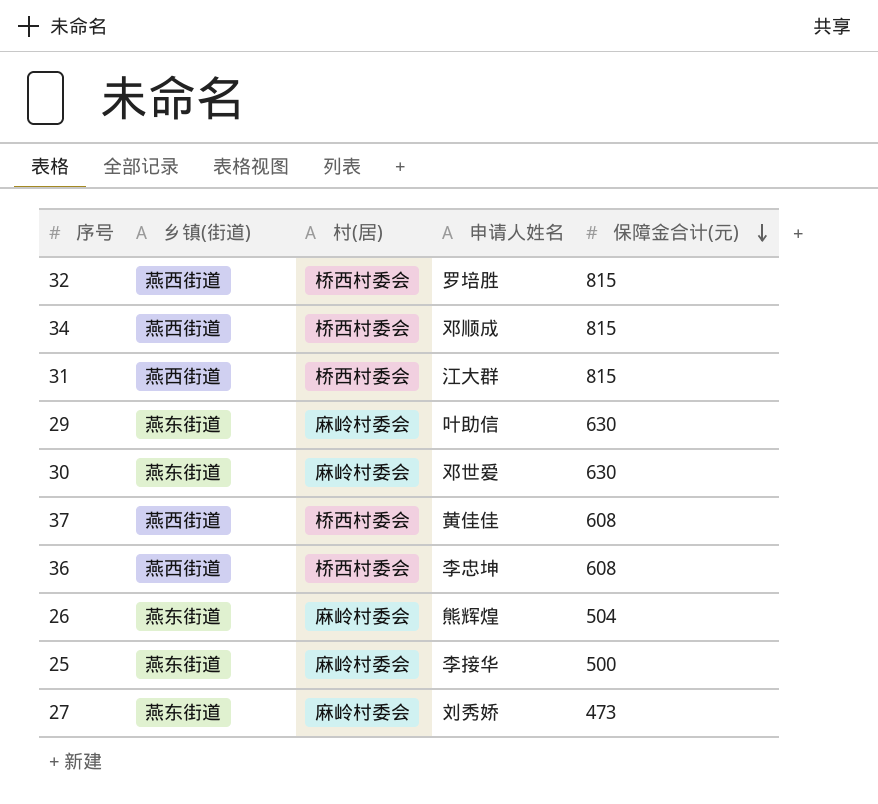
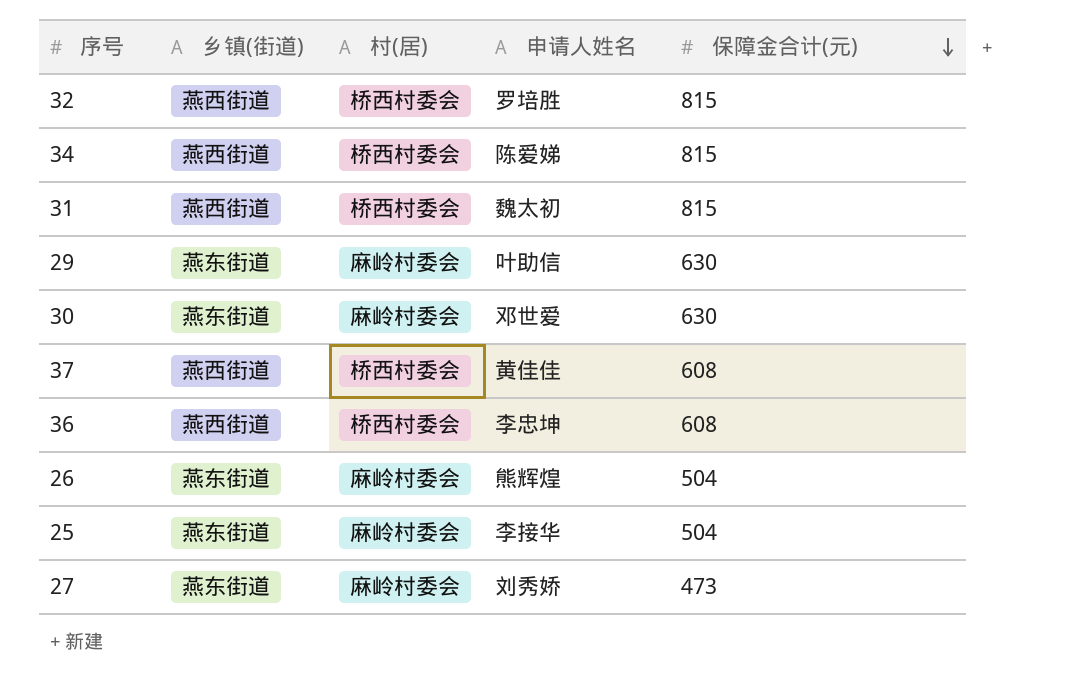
34 | 申请人姓名: 邓顺成 -> 陈爱娣
31 | 申请人姓名: 江大群 -> 魏太初
25 | 保障金合计(元): 500 -> 504

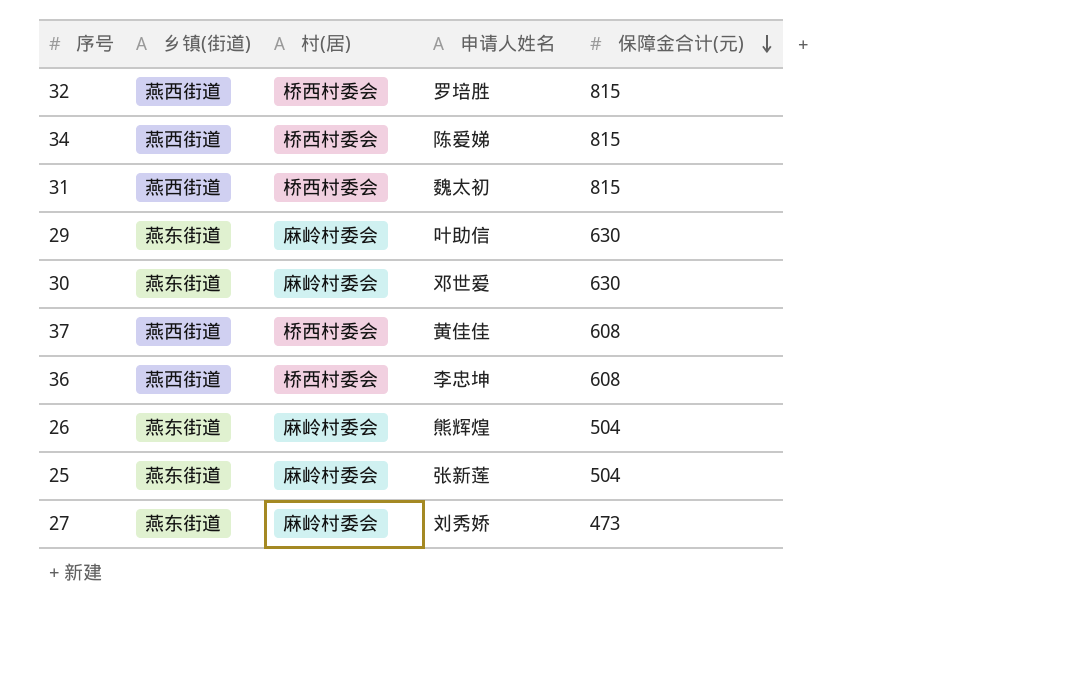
25 | 申请人姓名: 李接华 -> 张新莲

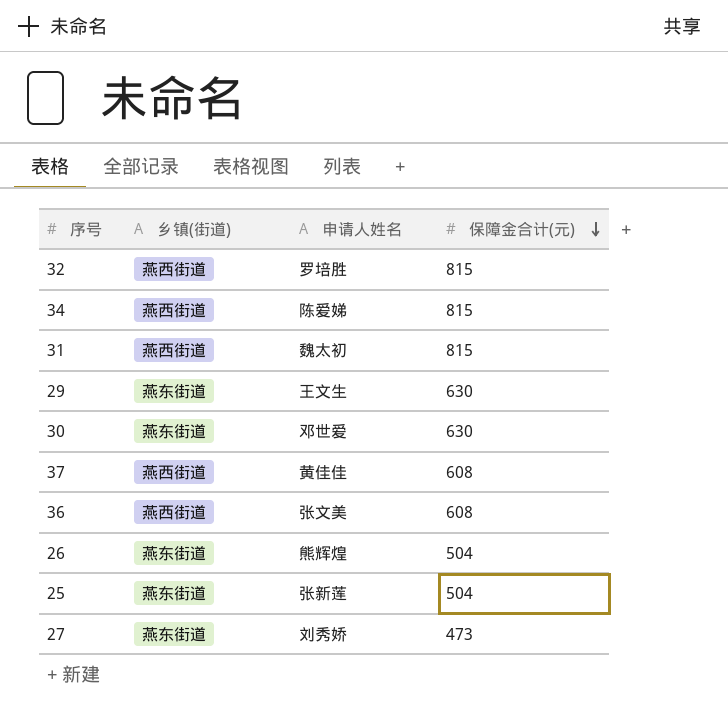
column 村(居) | position: 3 -> none
29 | 申请人姓名: 叶助信 -> 王文生
36 | 申请人姓名: 李忠坤 -> 张文美

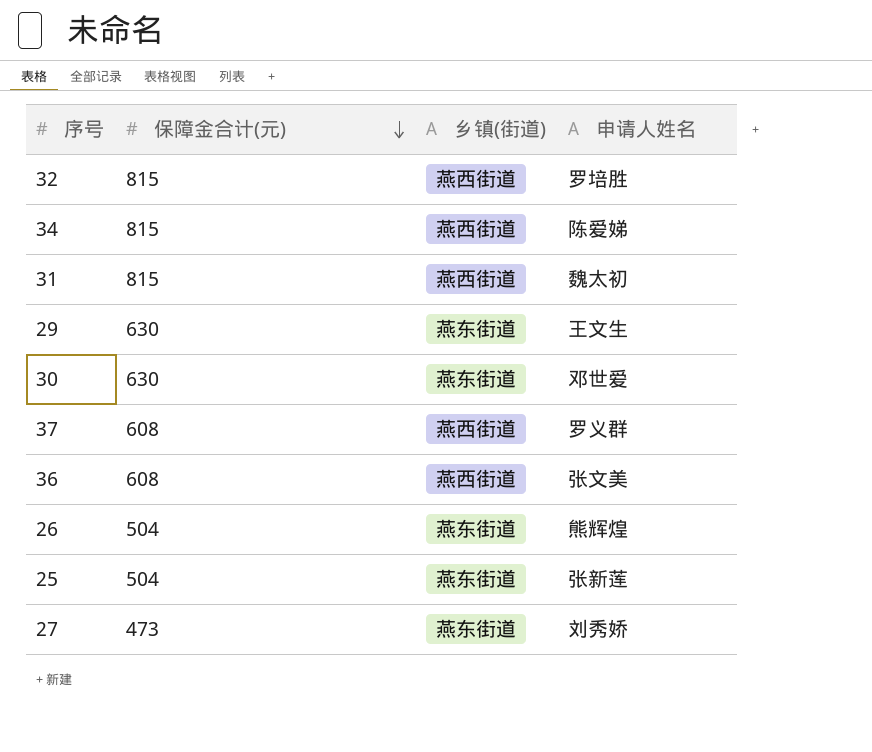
column 保障金合计(元) | position: 4 -> 2
37 | 申请人姓名: 黄佳佳 -> 罗义群

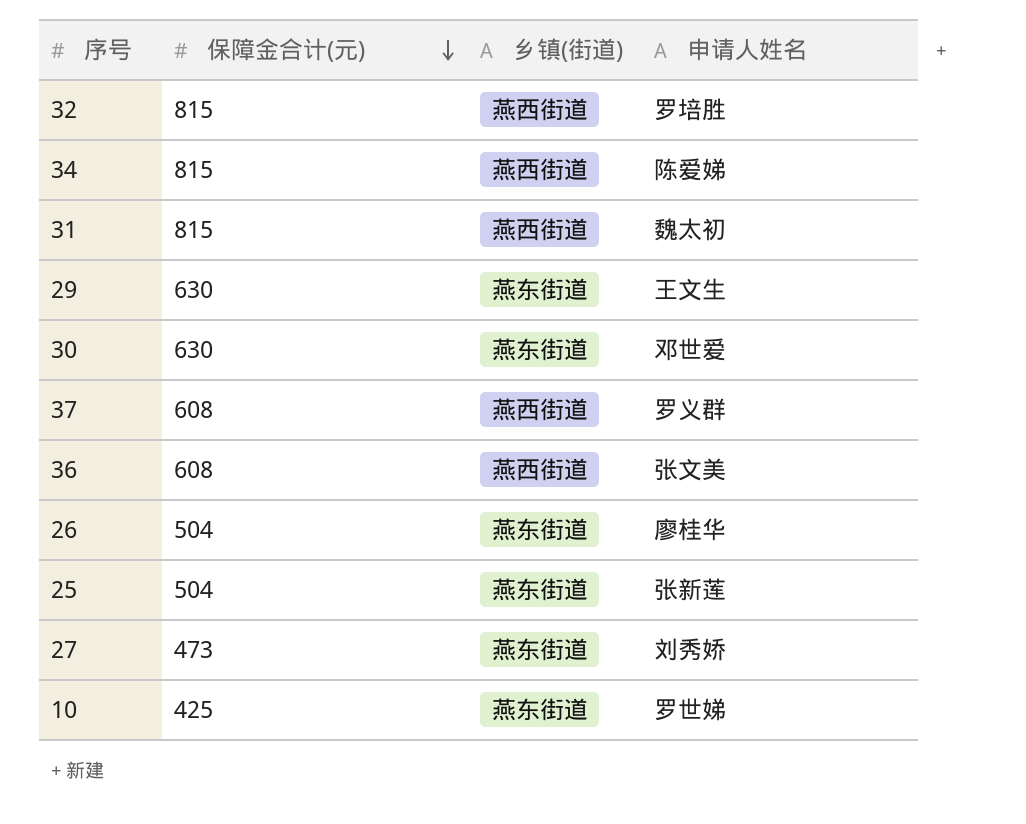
26 | 申请人姓名: 熊辉煌 -> 廖桂华
row 10: none -> 425 | 燕东街道 | 罗世娣

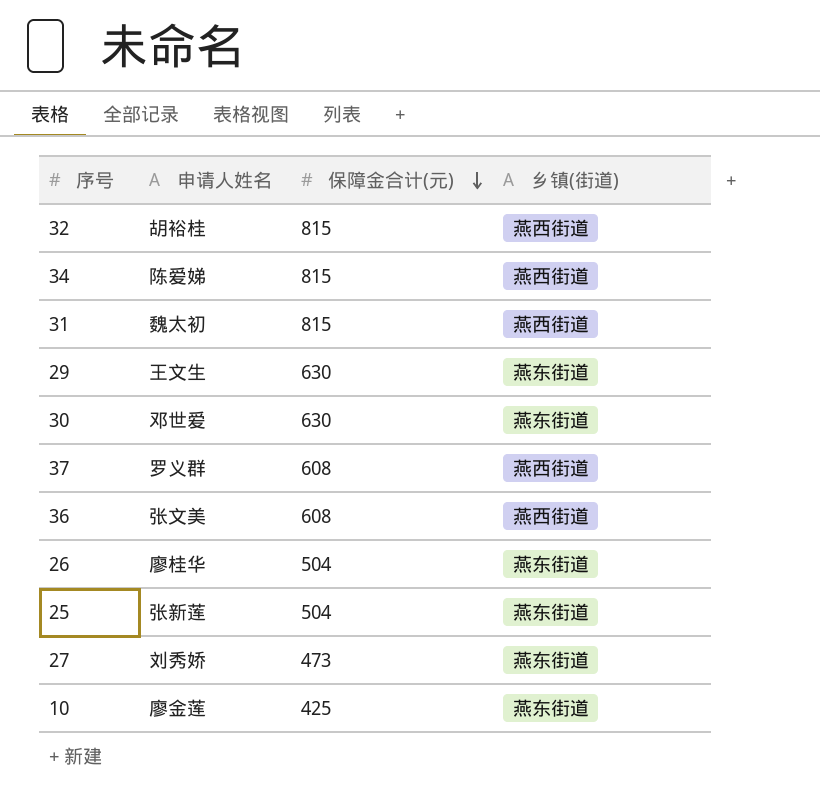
column 申请人姓名 | position: 4 -> 2
32 | 申请人姓名: 罗培胜 -> 胡裕桂
10 | 申请人姓名: 罗世娣 -> 廖金莲

